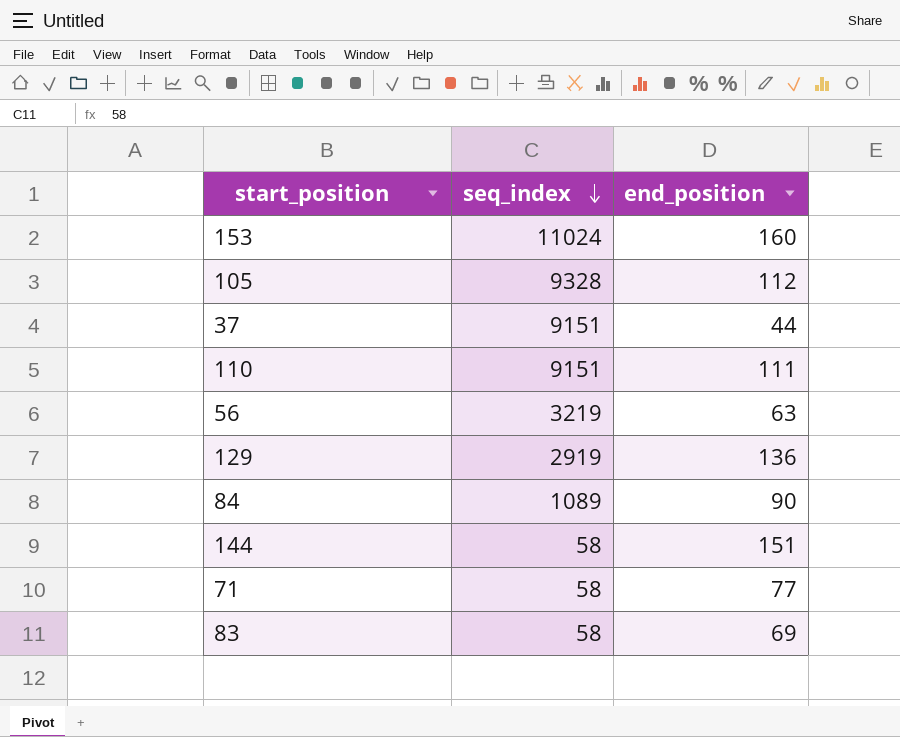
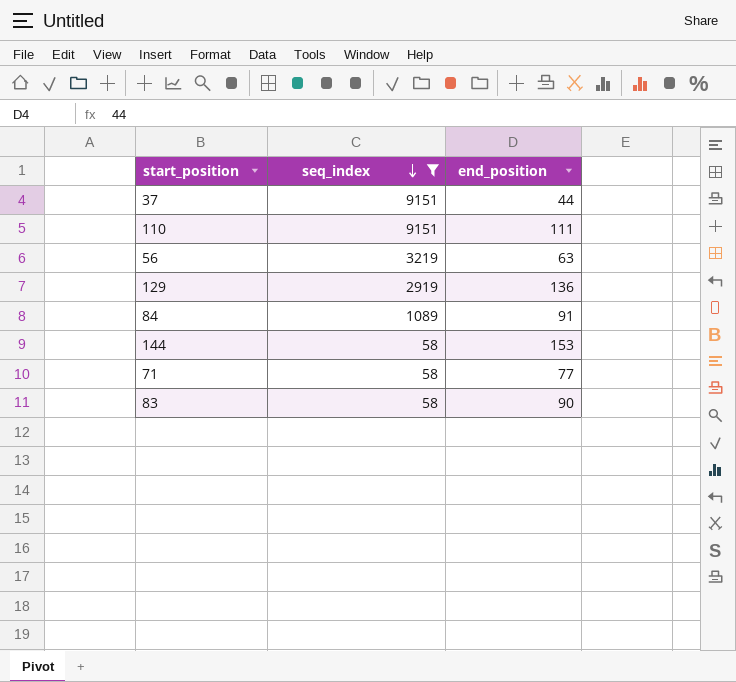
filter: none -> seq_index <= 9151
84 | end_position: 90 -> 91
144 | end_position: 151 -> 153
83 | end_position: 69 -> 90

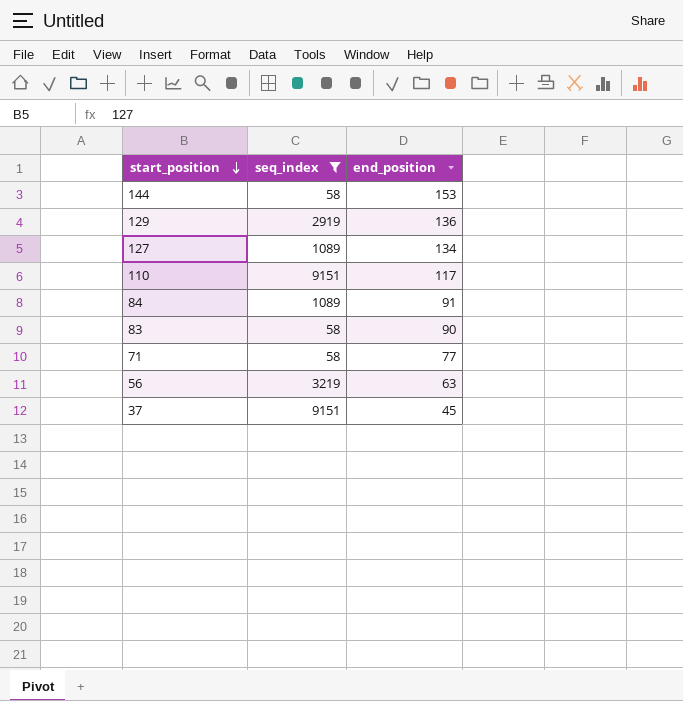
row order: seq_index descending -> start_position descending
row 127: none -> 1089 | 134
110 | end_position: 111 -> 117
37 | end_position: 44 -> 45

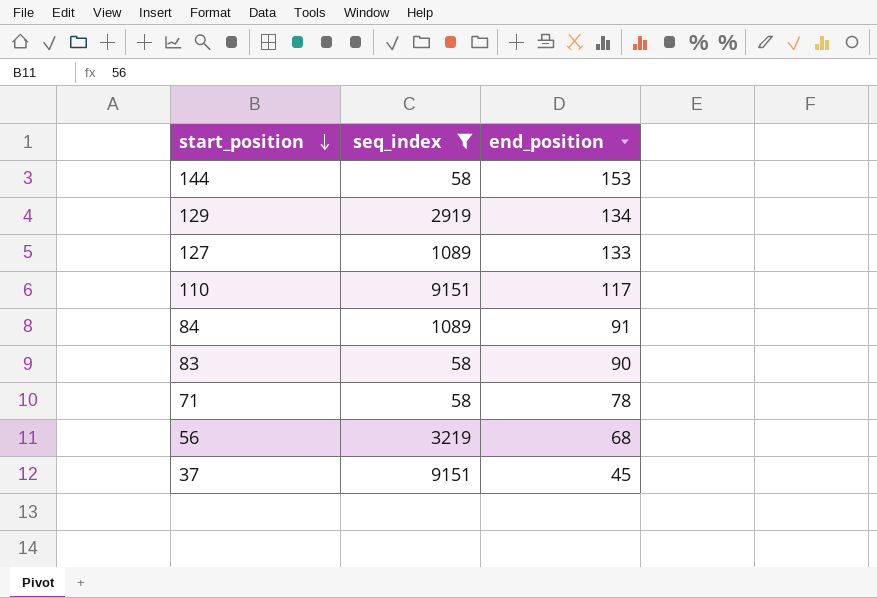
129 | end_position: 136 -> 134
127 | end_position: 134 -> 133
71 | end_position: 77 -> 78
56 | end_position: 63 -> 68

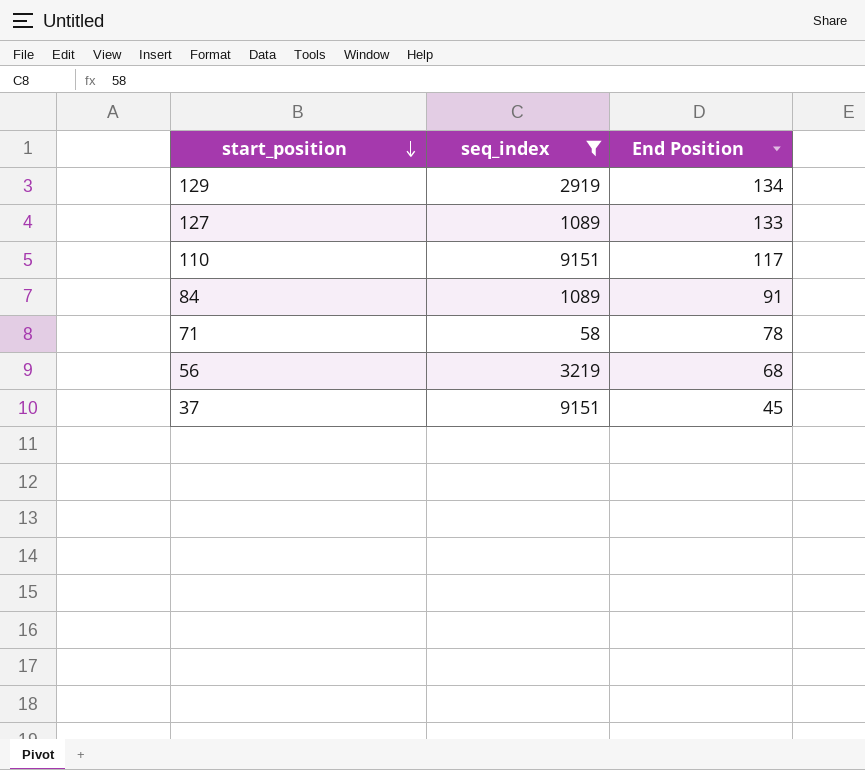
column name: end_position -> End Position
row 144: 58 | 153 -> none
row 83: 58 | 90 -> none

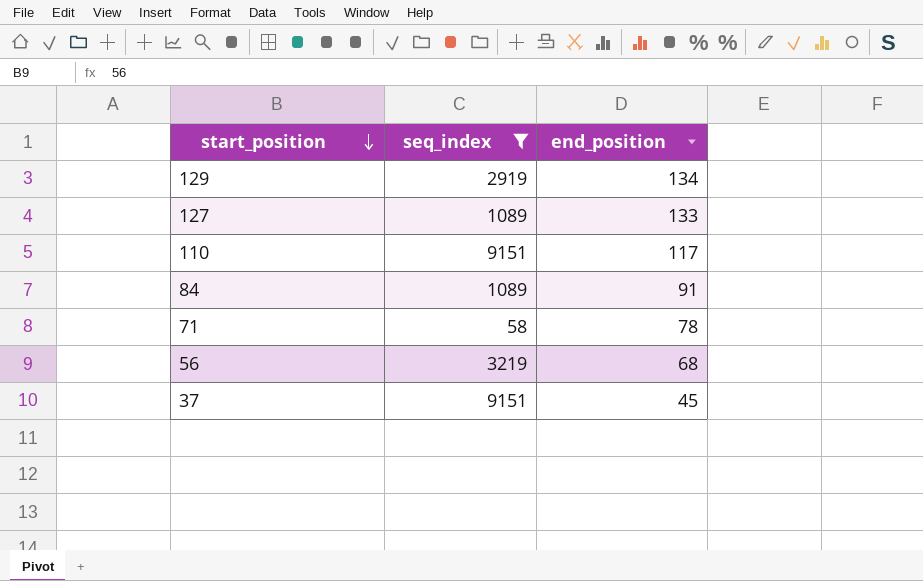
column name: End Position -> end_position

